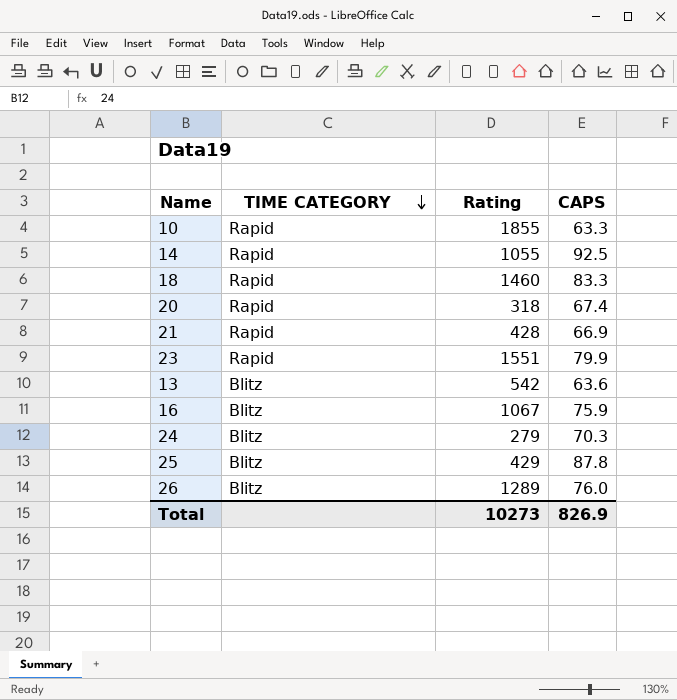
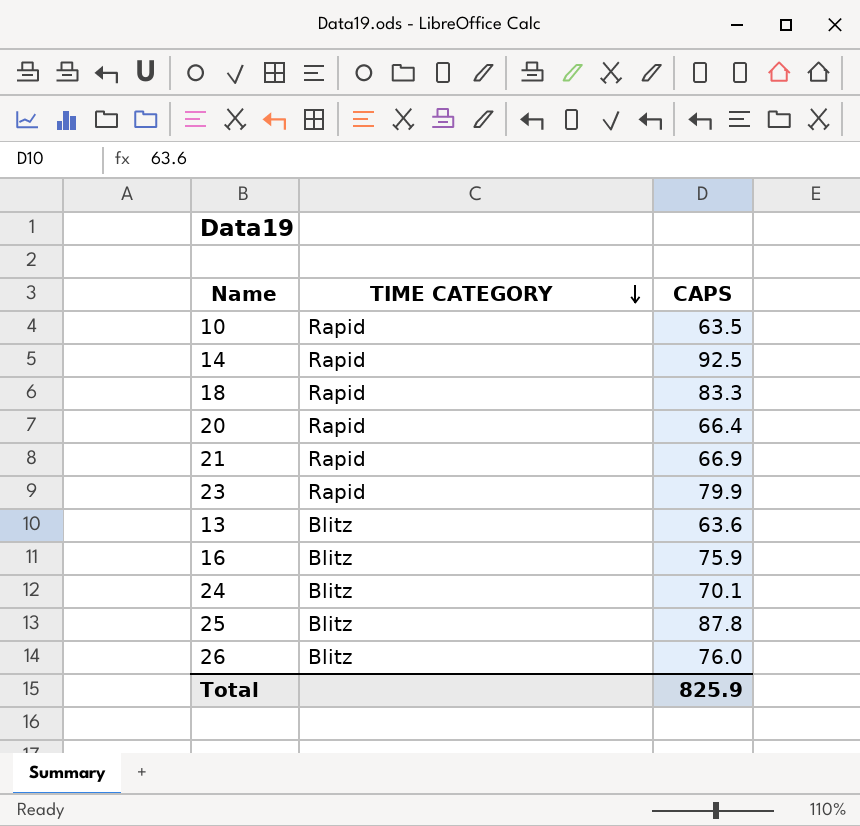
column Rating | position: 3 -> none
10 | CAPS: 63.3 -> 63.5
20 | CAPS: 67.4 -> 66.4
24 | CAPS: 70.3 -> 70.1
Total | CAPS: 826.9 -> 825.9

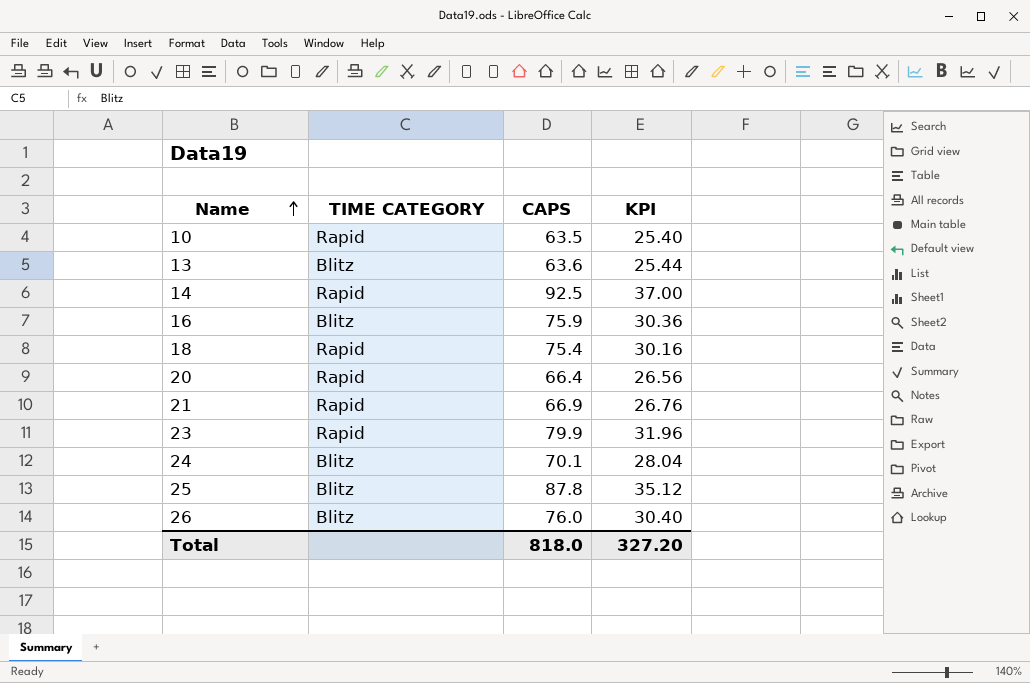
row order: TIME CATEGORY descending -> Name ascending
column KPI | formula: none -> [CAPS] * 0.4
18 | CAPS: 83.3 -> 75.4
Total | CAPS: 825.9 -> 818.0

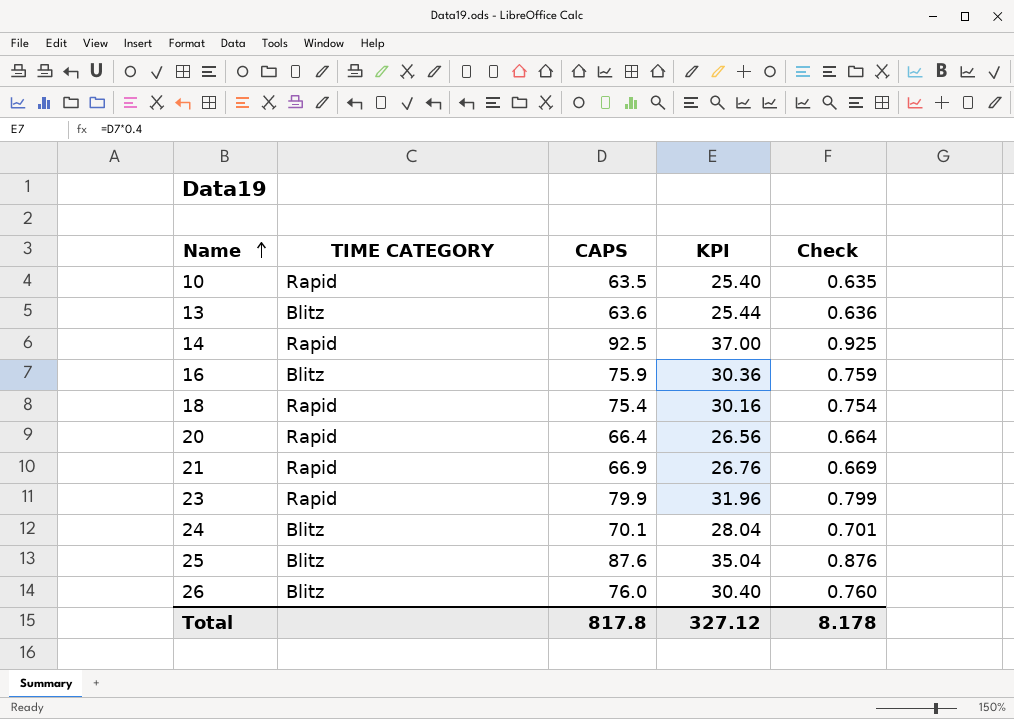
column Check | formula: none -> [CAPS] * 0.01
25 | CAPS: 87.8 -> 87.6
25 | KPI: 35.12 -> 35.04
Total | CAPS: 818.0 -> 817.8
Total | KPI: 327.20 -> 327.12

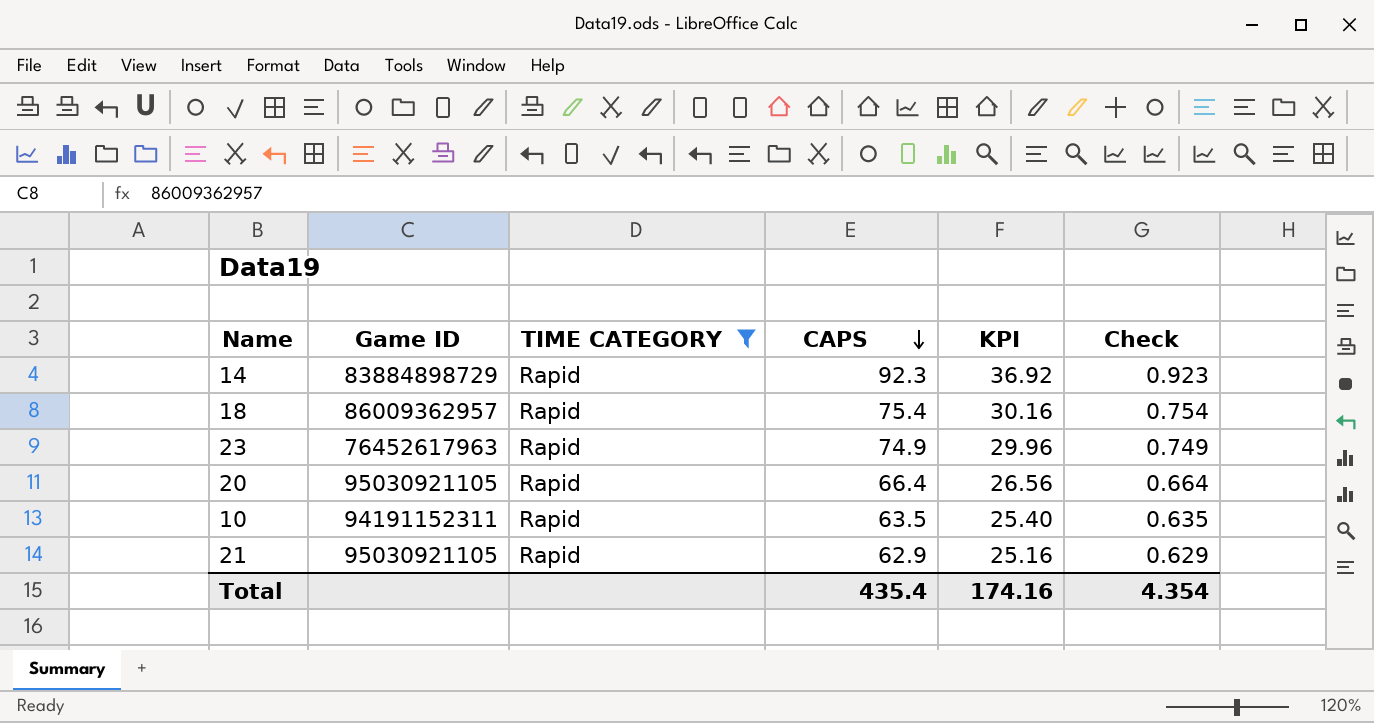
filter: none -> TIME CATEGORY = Rapid
row order: Name ascending -> CAPS descending
column Game ID | position: none -> 2
14 | CAPS: 92.5 -> 92.3
14 | KPI: 37.00 -> 36.92
14 | Check: 0.925 -> 0.923
23 | CAPS: 79.9 -> 74.9
23 | KPI: 31.96 -> 29.96
23 | Check: 0.799 -> 0.749
21 | CAPS: 66.9 -> 62.9
21 | KPI: 26.76 -> 25.16
21 | Check: 0.669 -> 0.629
Total | CAPS: 817.8 -> 435.4
Total | KPI: 327.12 -> 174.16
Total | Check: 8.178 -> 4.354

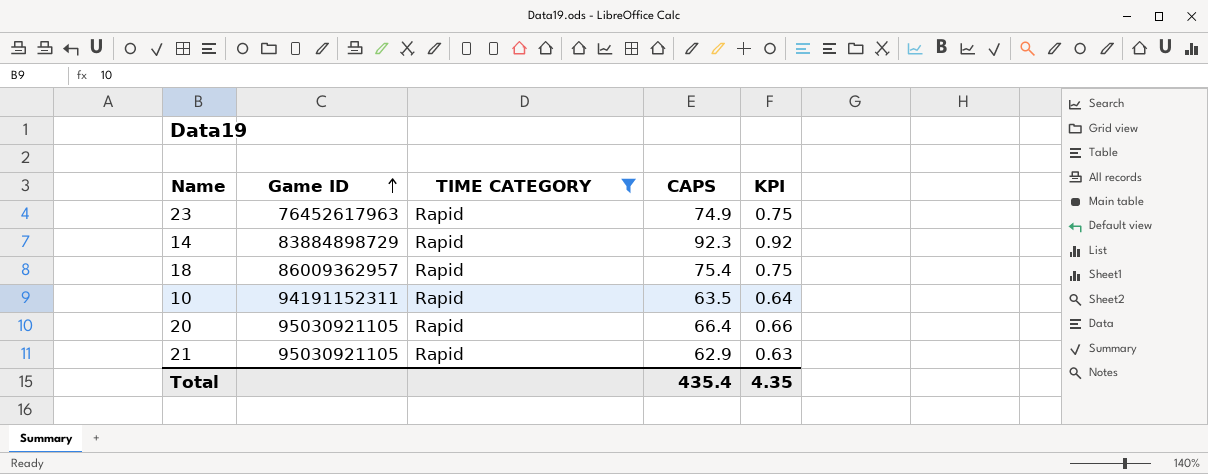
row order: CAPS descending -> Game ID ascending
column Check | formula: [CAPS] * 0.01 -> none
column KPI | formula: [CAPS] * 0.4 -> [CAPS] * 0.01
Total | KPI: 174.16 -> 4.35

